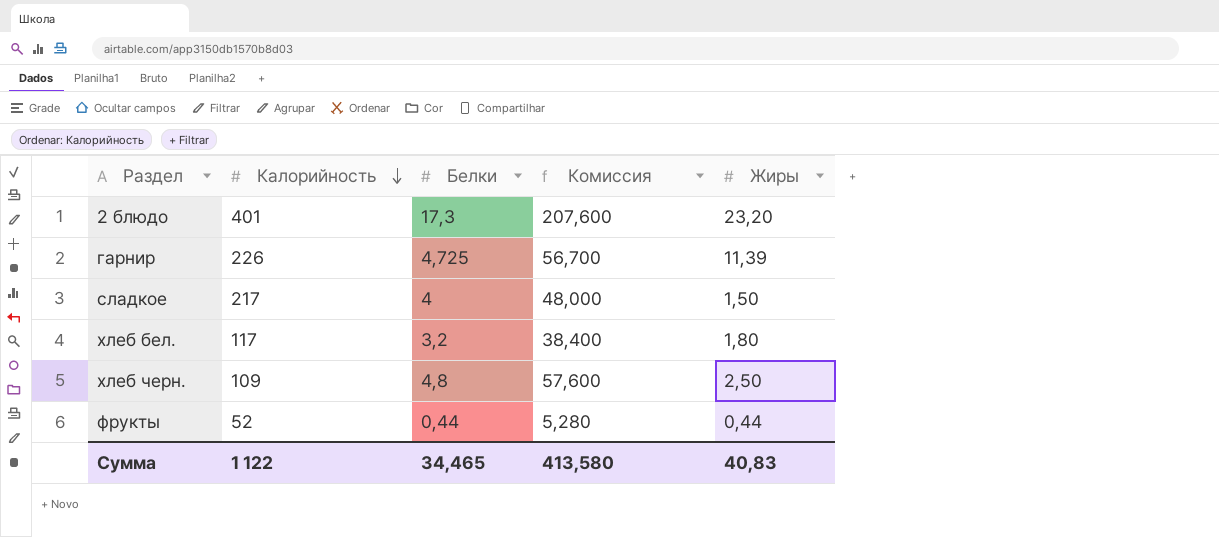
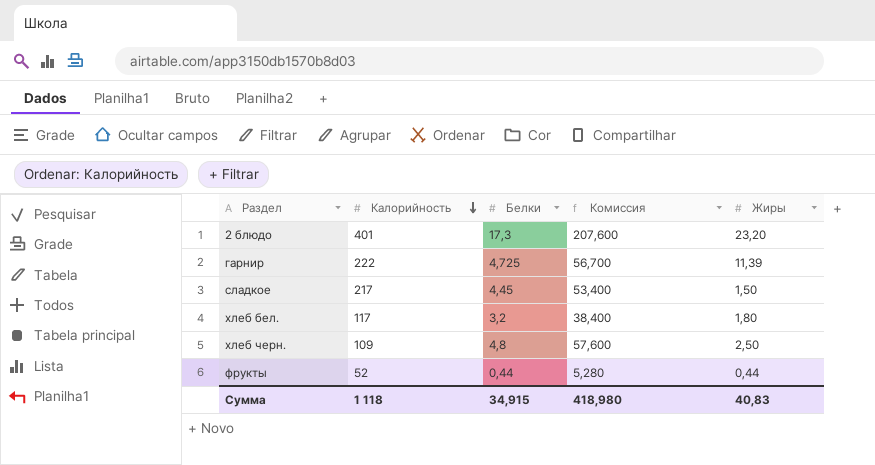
гарнир | Калорийность: 226 -> 222
сладкое | Белки: 4 -> 4,45
сладкое | Комиссия: 48,000 -> 53,400
Сумма | Калорийность: 1 122 -> 1 118
Сумма | Белки: 34,465 -> 34,915
Сумма | Комиссия: 413,580 -> 418,980

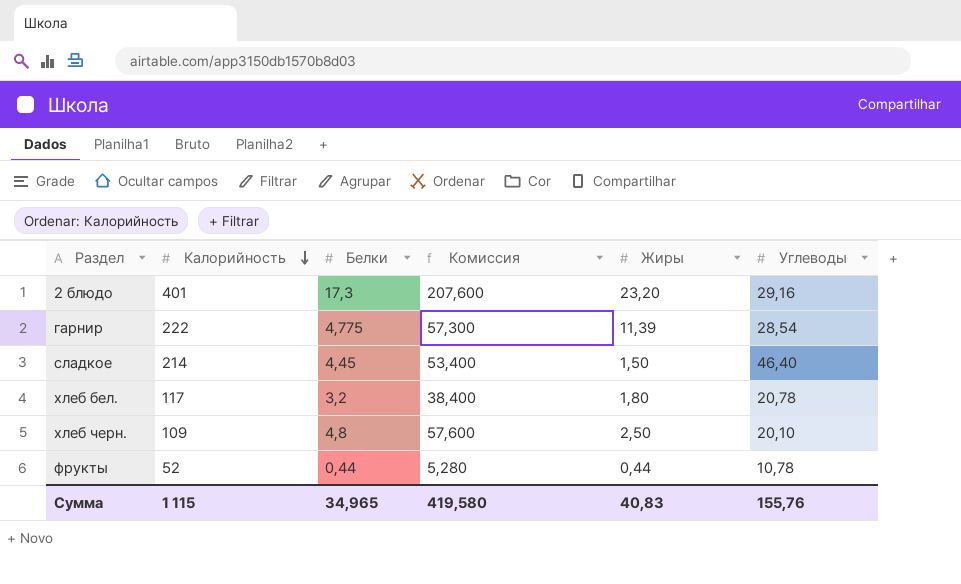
column Углеводы | position: none -> 6
гарнир | Белки: 4,725 -> 4,775
гарнир | Комиссия: 56,700 -> 57,300
сладкое | Калорийность: 217 -> 214
Сумма | Калорийность: 1 118 -> 1 115
Сумма | Белки: 34,915 -> 34,965
Сумма | Комиссия: 418,980 -> 419,580

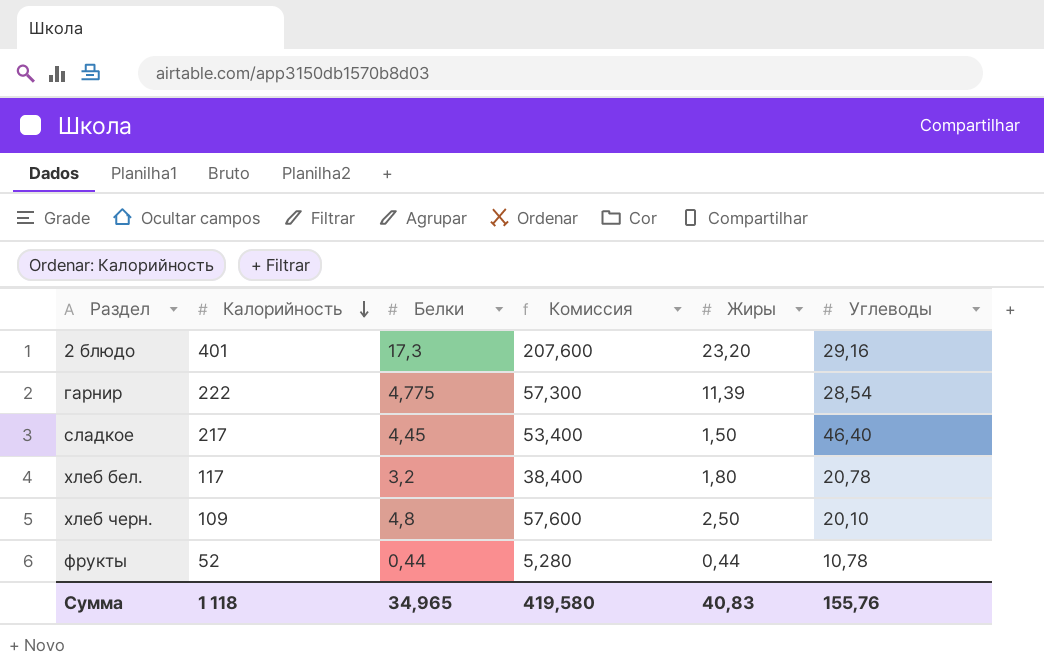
сладкое | Калорийность: 214 -> 217
Сумма | Калорийность: 1 115 -> 1 118

